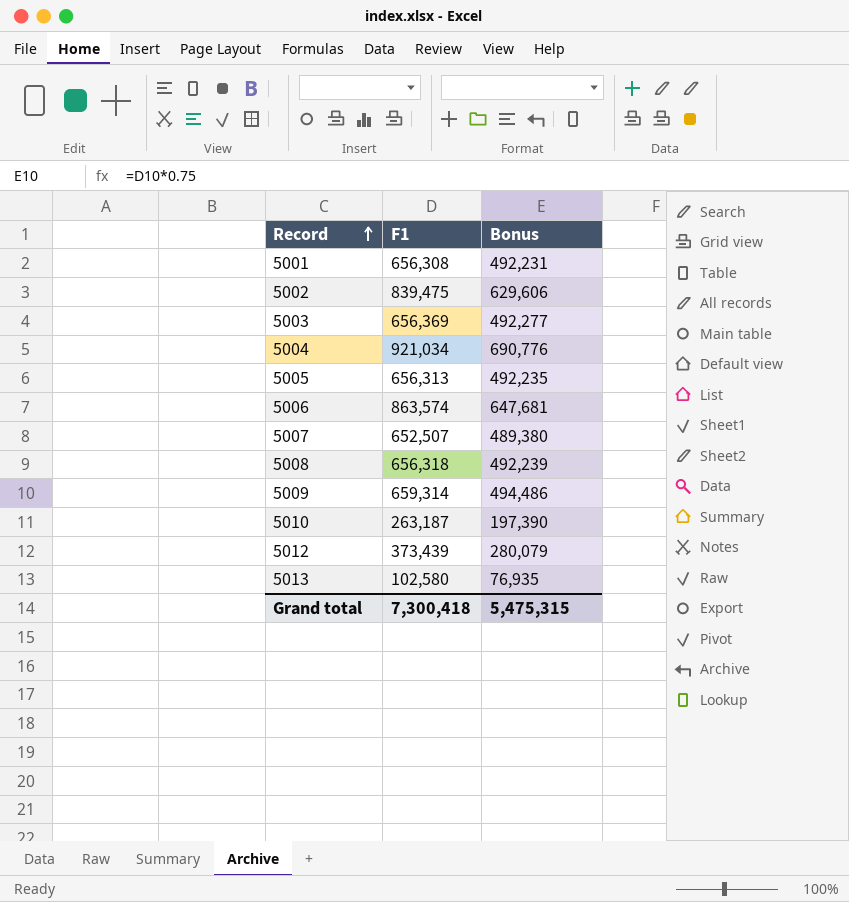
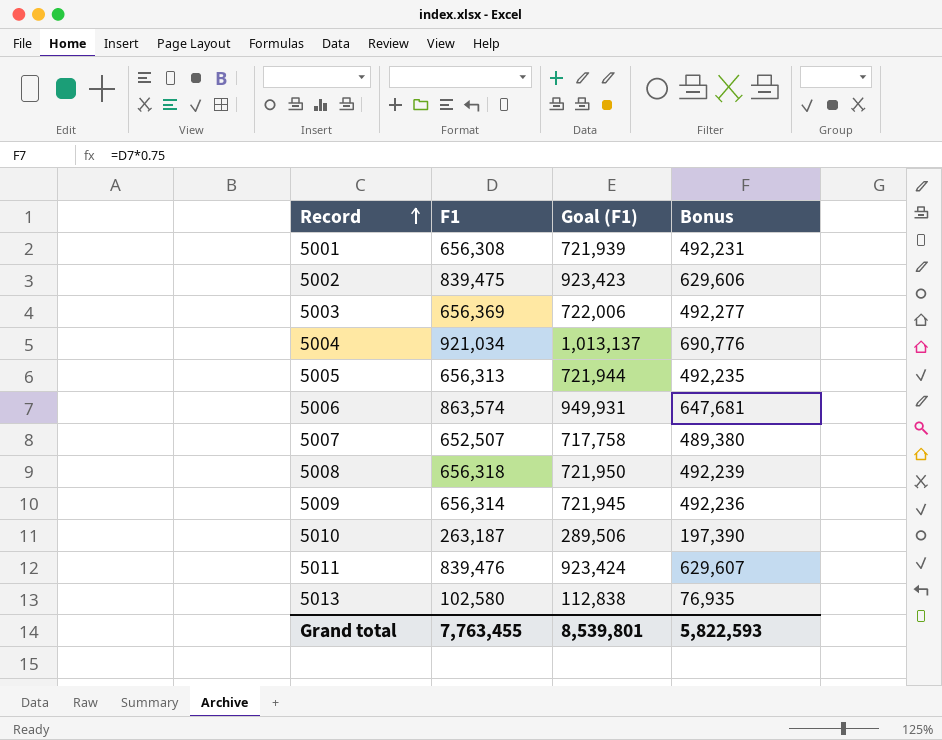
column Goal (F1) | formula: none -> [F1] * 1.1
row 5012: 373,439 | 280,079 -> none
5009 | F1: 659,314 -> 656,314
5009 | Bonus: 494,486 -> 492,236
row 5011: none -> 839,476 | 923,424 | 629,607
Grand total | F1: 7,300,418 -> 7,763,455
Grand total | Bonus: 5,475,315 -> 5,822,593

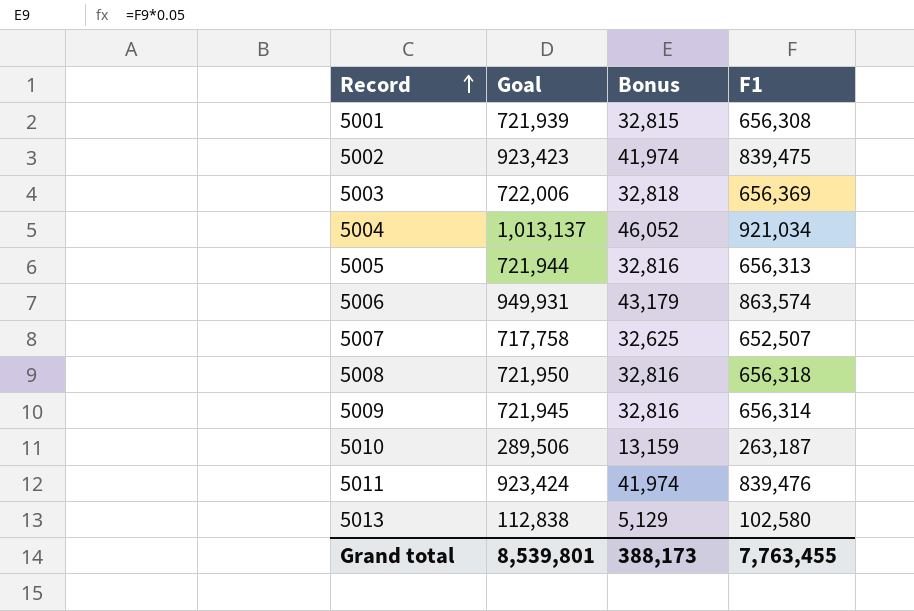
column name: Goal (F1) -> Goal
column Bonus | formula: [F1] * 0.75 -> [F1] * 0.05
column F1 | position: 2 -> 4
Grand total | Bonus: 5,822,593 -> 388,173

